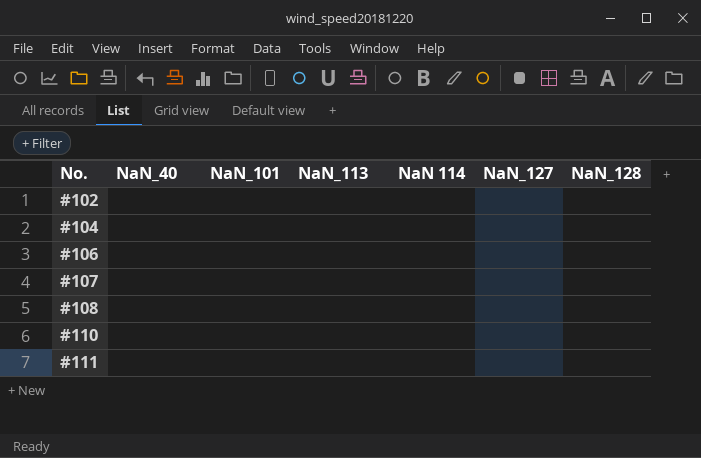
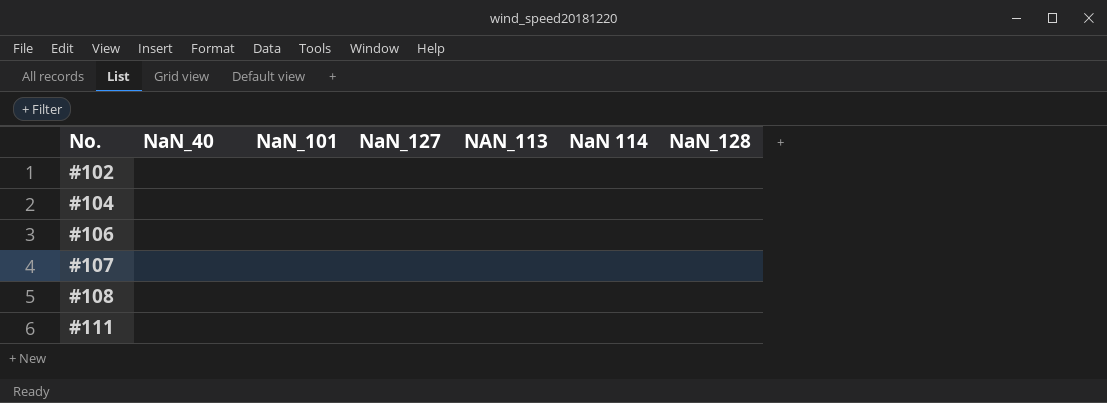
column NaN_127 | position: 6 -> 4
column name: NaN_113 -> NAN_113
row #110: none | none | none | none | none | none -> none

